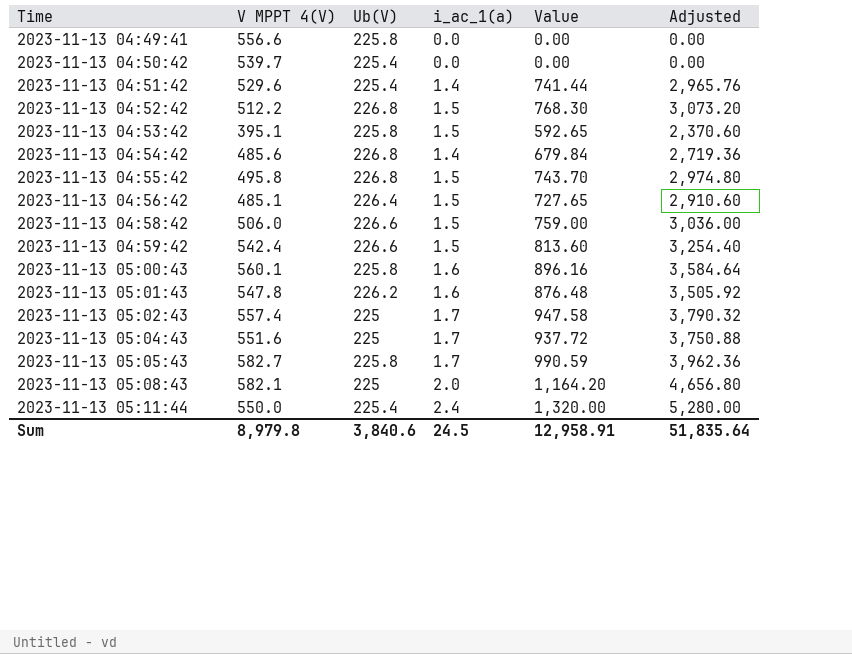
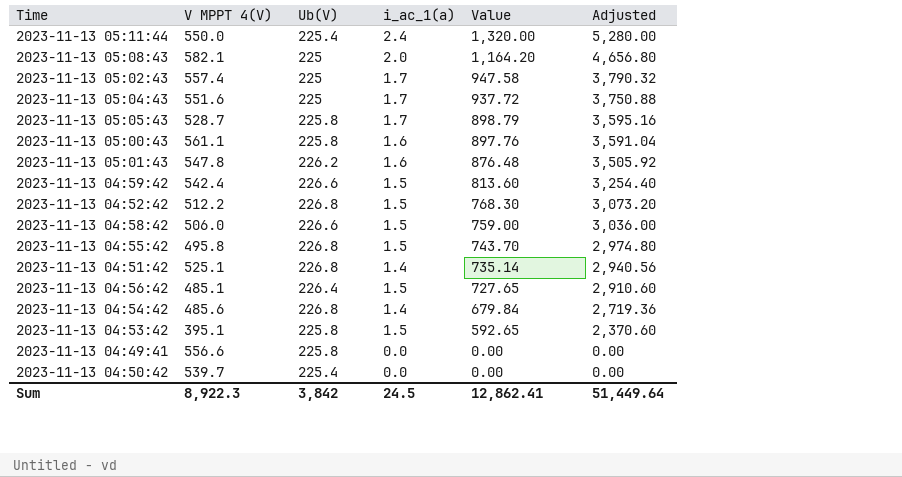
row order: Time ascending -> Value descending
2023-11-13 05:05:43 | V MPPT 4(V): 582.7 -> 528.7
2023-11-13 05:05:43 | Value: 990.59 -> 898.79
2023-11-13 05:05:43 | Adjusted: 3,962.36 -> 3,595.16
2023-11-13 05:00:43 | V MPPT 4(V): 560.1 -> 561.1
2023-11-13 05:00:43 | Value: 896.16 -> 897.76
2023-11-13 05:00:43 | Adjusted: 3,584.64 -> 3,591.04
2023-11-13 04:51:42 | V MPPT 4(V): 529.6 -> 525.1
2023-11-13 04:51:42 | Ub(V): 225.4 -> 226.8
2023-11-13 04:51:42 | Value: 741.44 -> 735.14
2023-11-13 04:51:42 | Adjusted: 2,965.76 -> 2,940.56
Sum | V MPPT 4(V): 8,979.8 -> 8,922.3
Sum | Ub(V): 3,840.6 -> 3,842
Sum | Value: 12,958.91 -> 12,862.41
Sum | Adjusted: 51,835.64 -> 51,449.64

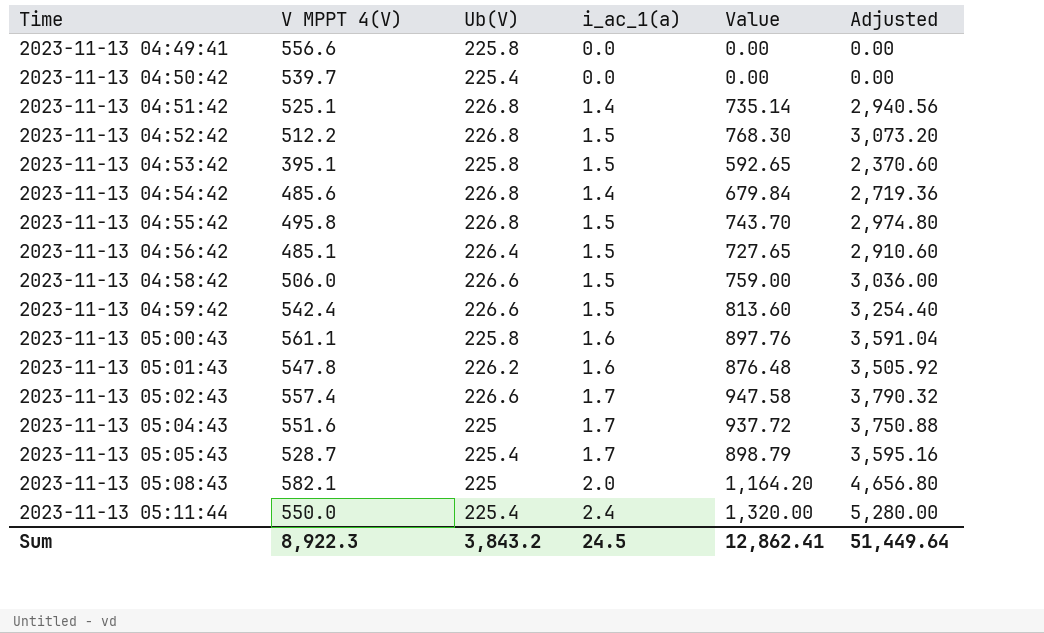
row order: Value descending -> Time ascending
2023-11-13 05:02:43 | Ub(V): 225 -> 226.6
2023-11-13 05:05:43 | Ub(V): 225.8 -> 225.4
Sum | Ub(V): 3,842 -> 3,843.2

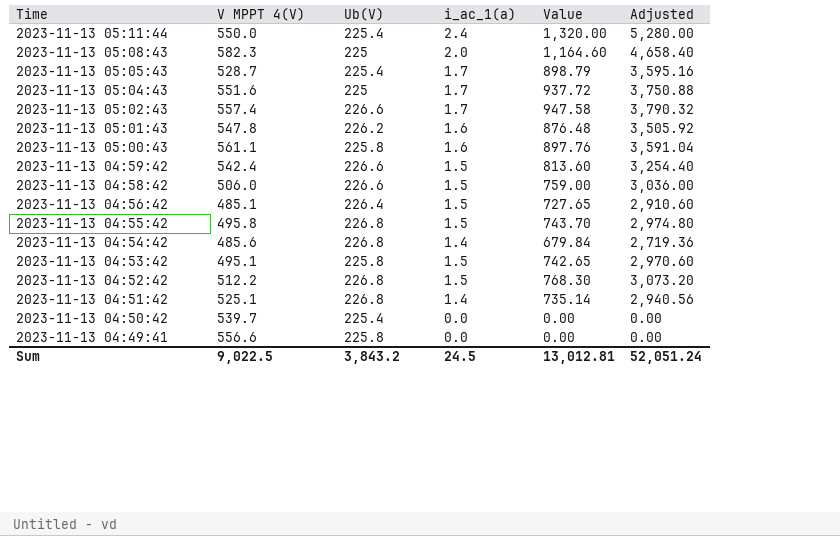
row order: Time ascending -> Time descending
2023-11-13 05:08:43 | V MPPT 4(V): 582.1 -> 582.3
2023-11-13 05:08:43 | Value: 1,164.20 -> 1,164.60
2023-11-13 05:08:43 | Adjusted: 4,656.80 -> 4,658.40
2023-11-13 04:53:42 | V MPPT 4(V): 395.1 -> 495.1
2023-11-13 04:53:42 | Value: 592.65 -> 742.65
2023-11-13 04:53:42 | Adjusted: 2,370.60 -> 2,970.60
Sum | V MPPT 4(V): 8,922.3 -> 9,022.5
Sum | Value: 12,862.41 -> 13,012.81
Sum | Adjusted: 51,449.64 -> 52,051.24

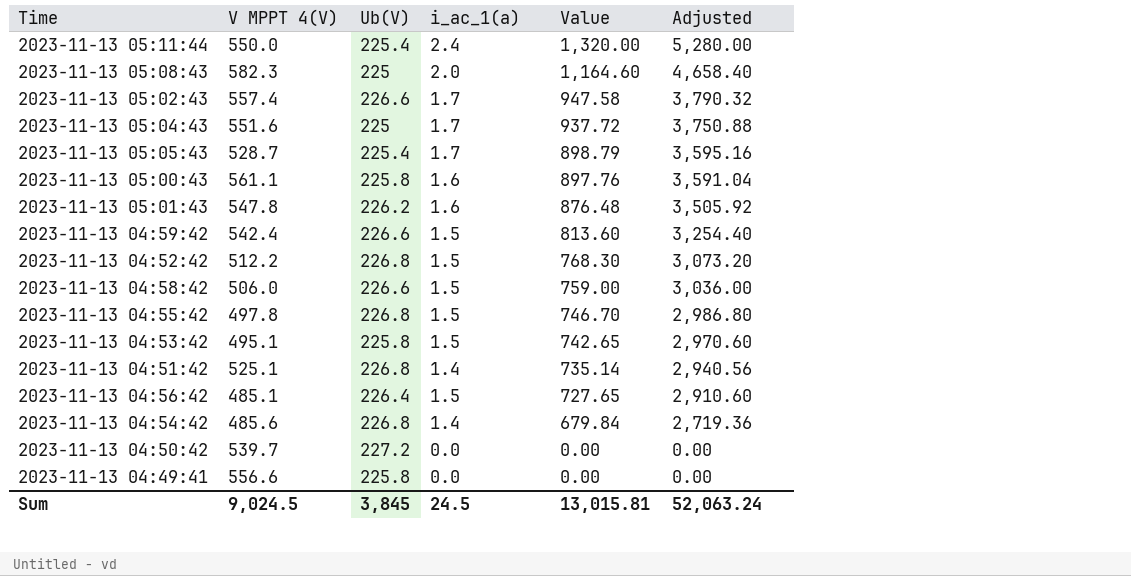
row order: Time descending -> Value descending
2023-11-13 04:55:42 | V MPPT 4(V): 495.8 -> 497.8
2023-11-13 04:55:42 | Value: 743.70 -> 746.70
2023-11-13 04:55:42 | Adjusted: 2,974.80 -> 2,986.80
2023-11-13 04:50:42 | Ub(V): 225.4 -> 227.2
Sum | V MPPT 4(V): 9,022.5 -> 9,024.5
Sum | Ub(V): 3,843.2 -> 3,845
Sum | Value: 13,012.81 -> 13,015.81
Sum | Adjusted: 52,051.24 -> 52,063.24

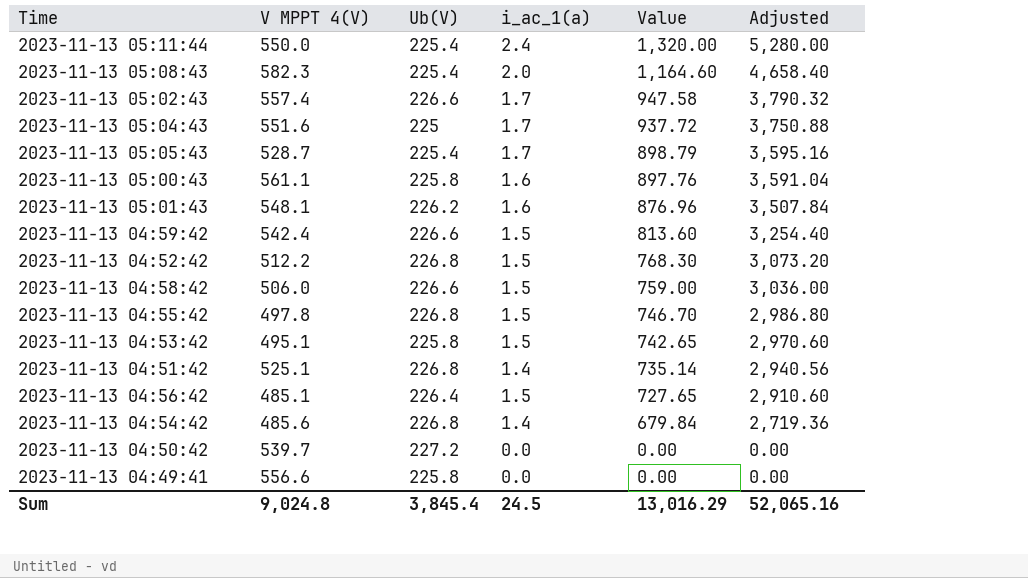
2023-11-13 05:08:43 | Ub(V): 225 -> 225.4
2023-11-13 05:01:43 | V MPPT 4(V): 547.8 -> 548.1
2023-11-13 05:01:43 | Value: 876.48 -> 876.96
2023-11-13 05:01:43 | Adjusted: 3,505.92 -> 3,507.84
Sum | V MPPT 4(V): 9,024.5 -> 9,024.8
Sum | Ub(V): 3,845 -> 3,845.4
Sum | Value: 13,015.81 -> 13,016.29
Sum | Adjusted: 52,063.24 -> 52,065.16

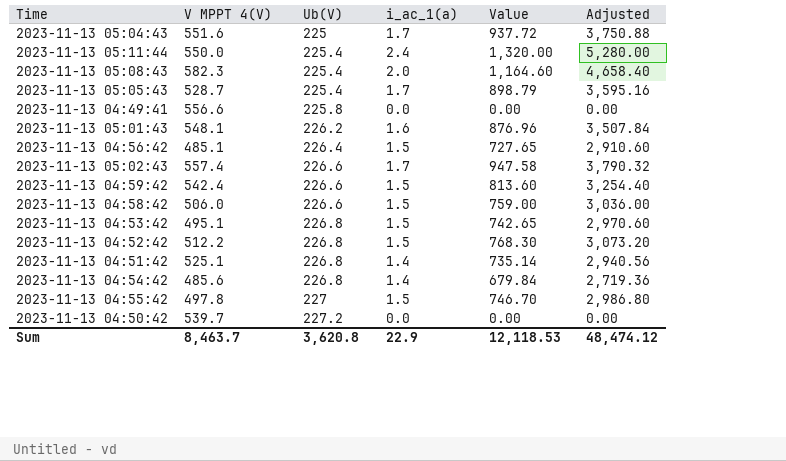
row order: Value descending -> Ub(V) ascending
row 2023-11-13 05:00:43: 561.1 | 225.8 | 1.6 | 897.76 | 3,591.04 -> none
2023-11-13 04:53:42 | Ub(V): 225.8 -> 226.8
2023-11-13 04:55:42 | Ub(V): 226.8 -> 227
Sum | V MPPT 4(V): 9,024.8 -> 8,463.7
Sum | Ub(V): 3,845.4 -> 3,620.8
Sum | i_ac_1(a): 24.5 -> 22.9
Sum | Value: 13,016.29 -> 12,118.53
Sum | Adjusted: 52,065.16 -> 48,474.12

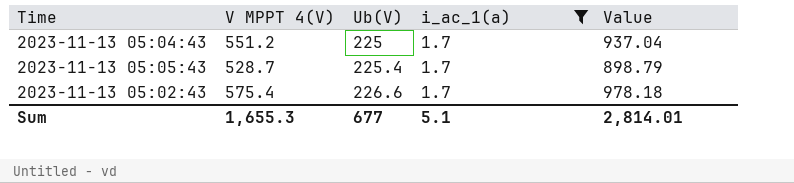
filter: none -> i_ac_1(a) = 1.7
column Adjusted | formula: [Value] * 4 -> none
2023-11-13 05:04:43 | V MPPT 4(V): 551.6 -> 551.2
2023-11-13 05:04:43 | Value: 937.72 -> 937.04
2023-11-13 05:02:43 | V MPPT 4(V): 557.4 -> 575.4
2023-11-13 05:02:43 | Value: 947.58 -> 978.18
Sum | V MPPT 4(V): 8,463.7 -> 1,655.3
Sum | Ub(V): 3,620.8 -> 677
Sum | i_ac_1(a): 22.9 -> 5.1
Sum | Value: 12,118.53 -> 2,814.01

